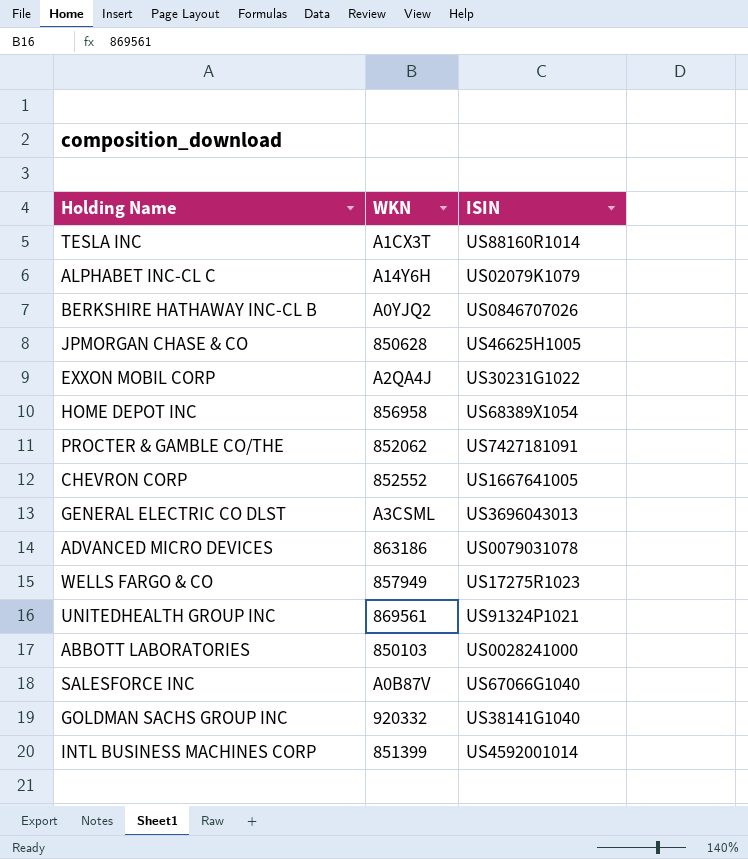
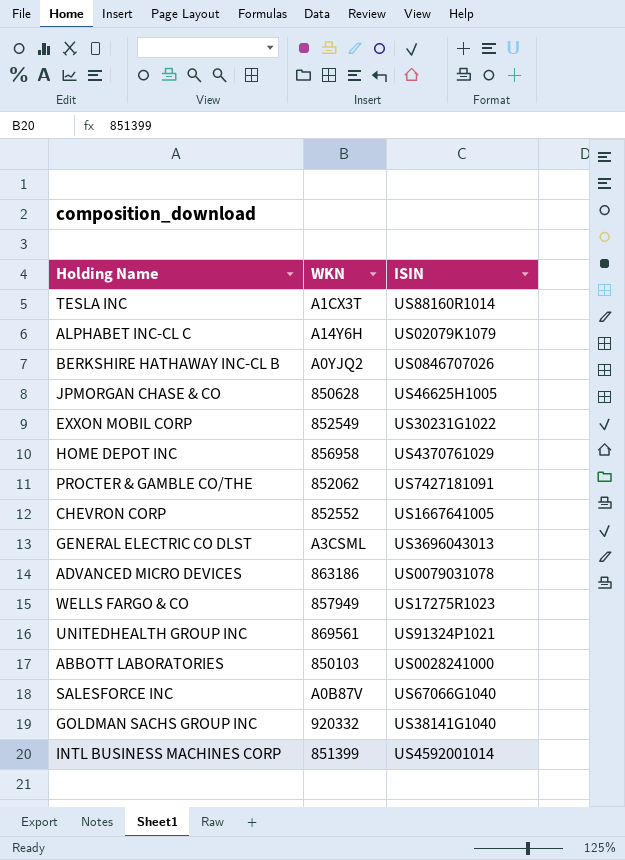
EXXON MOBIL CORP | WKN: A2QA4J -> 852549
HOME DEPOT INC | ISIN: US68389X1054 -> US4370761029

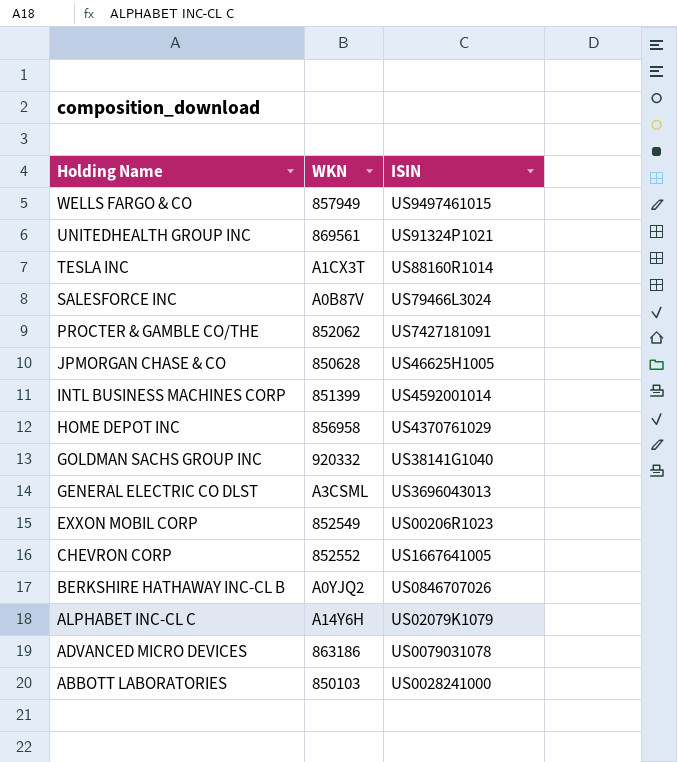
row order: none -> Holding Name descending
WELLS FARGO & CO | ISIN: US17275R1023 -> US9497461015
SALESFORCE INC | ISIN: US67066G1040 -> US79466L3024
EXXON MOBIL CORP | ISIN: US30231G1022 -> US00206R1023

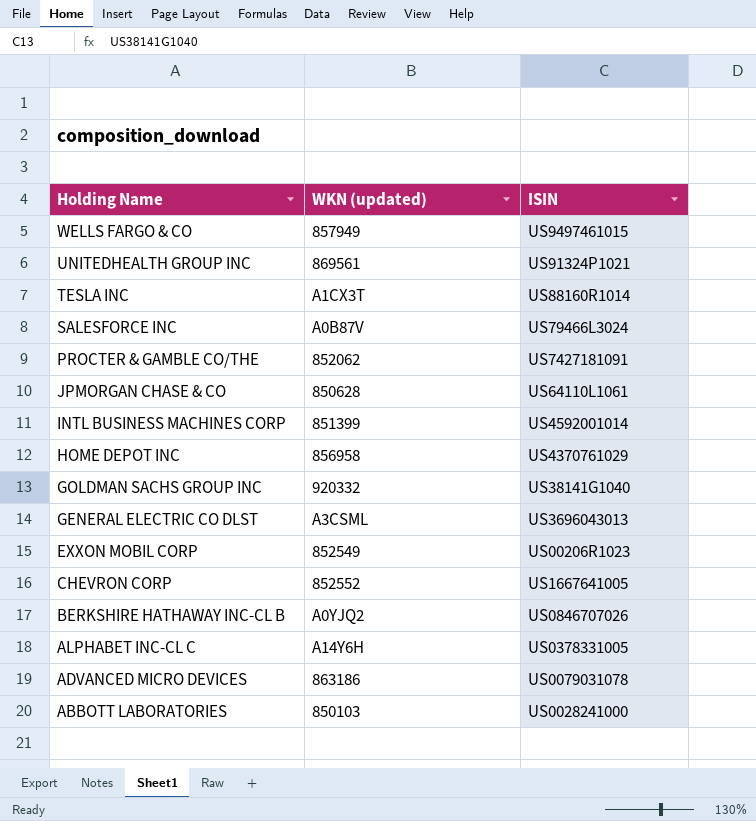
column name: WKN -> WKN (updated)
JPMORGAN CHASE & CO | ISIN: US46625H1005 -> US64110L1061
ALPHABET INC-CL C | ISIN: US02079K1079 -> US0378331005

